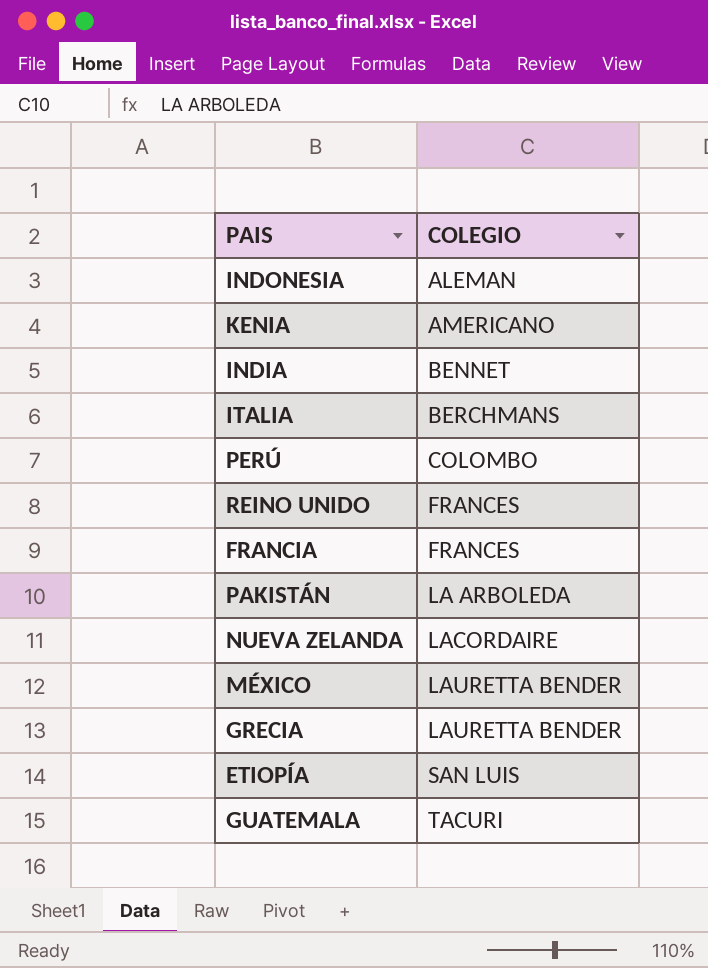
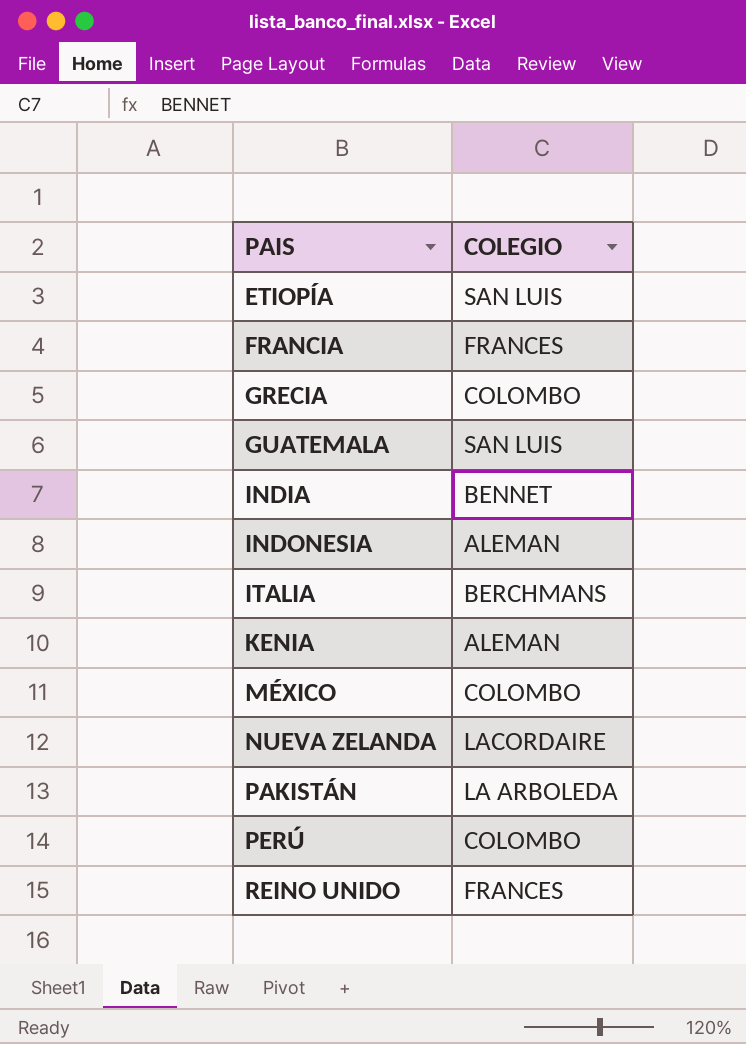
row order: COLEGIO ascending -> PAIS ascending
GRECIA | COLEGIO: LAURETTA BENDER -> COLOMBO
GUATEMALA | COLEGIO: TACURI -> SAN LUIS
KENIA | COLEGIO: AMERICANO -> ALEMAN
MÉXICO | COLEGIO: LAURETTA BENDER -> COLOMBO

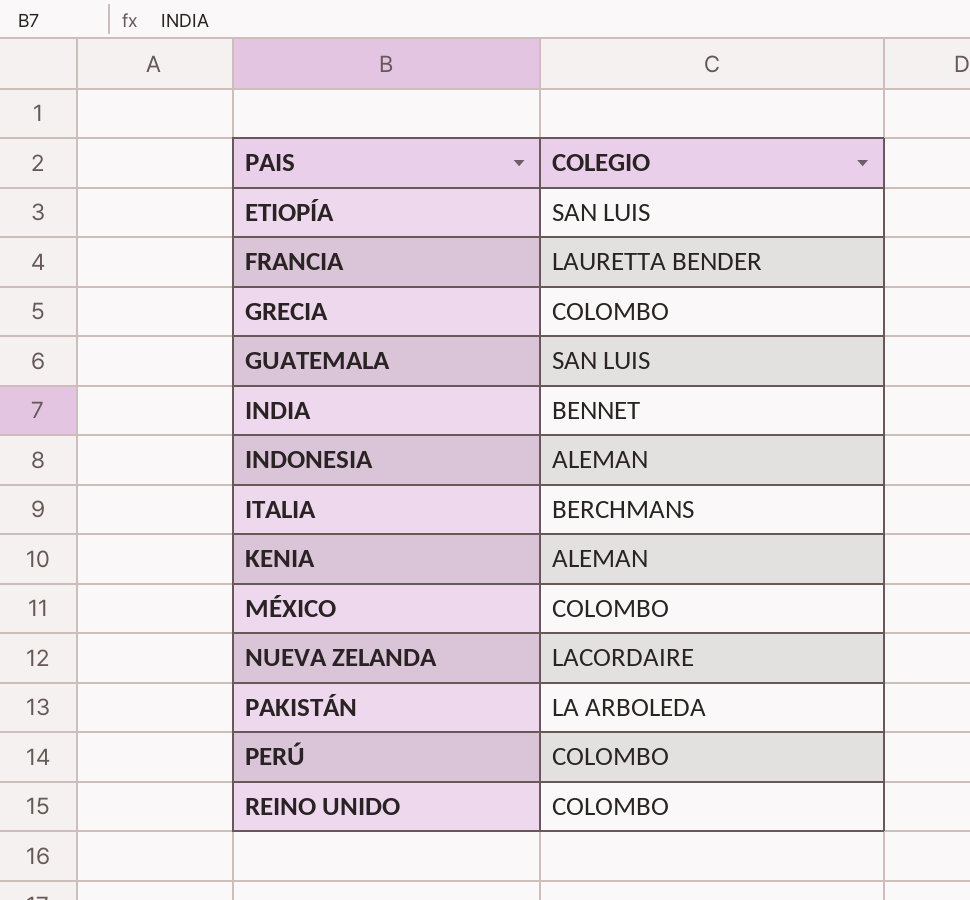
FRANCIA | COLEGIO: FRANCES -> LAURETTA BENDER
REINO UNIDO | COLEGIO: FRANCES -> COLOMBO

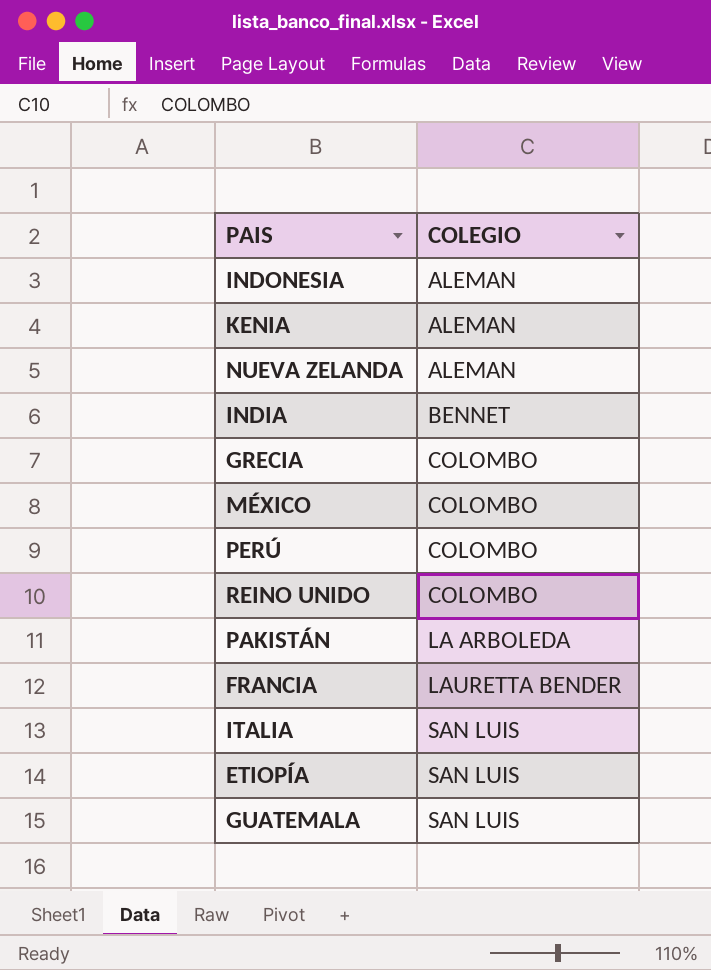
row order: PAIS ascending -> COLEGIO ascending
NUEVA ZELANDA | COLEGIO: LACORDAIRE -> ALEMAN
ITALIA | COLEGIO: BERCHMANS -> SAN LUIS

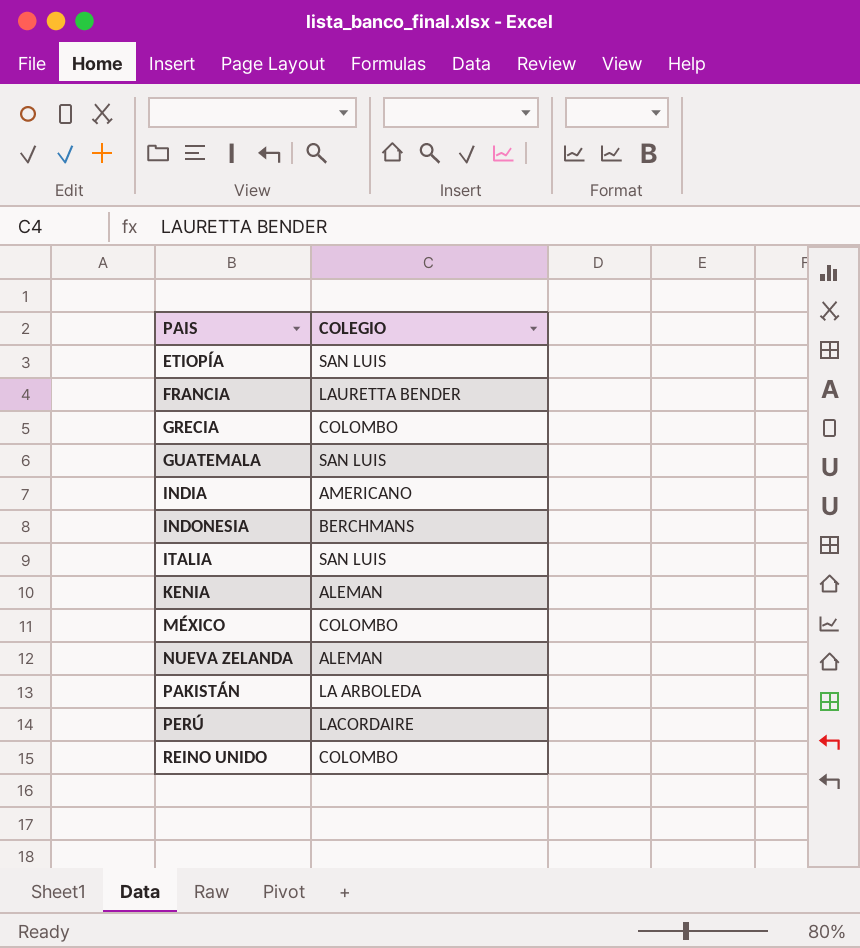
row order: COLEGIO ascending -> PAIS ascending
INDIA | COLEGIO: BENNET -> AMERICANO
INDONESIA | COLEGIO: ALEMAN -> BERCHMANS
PERÚ | COLEGIO: COLOMBO -> LACORDAIRE

